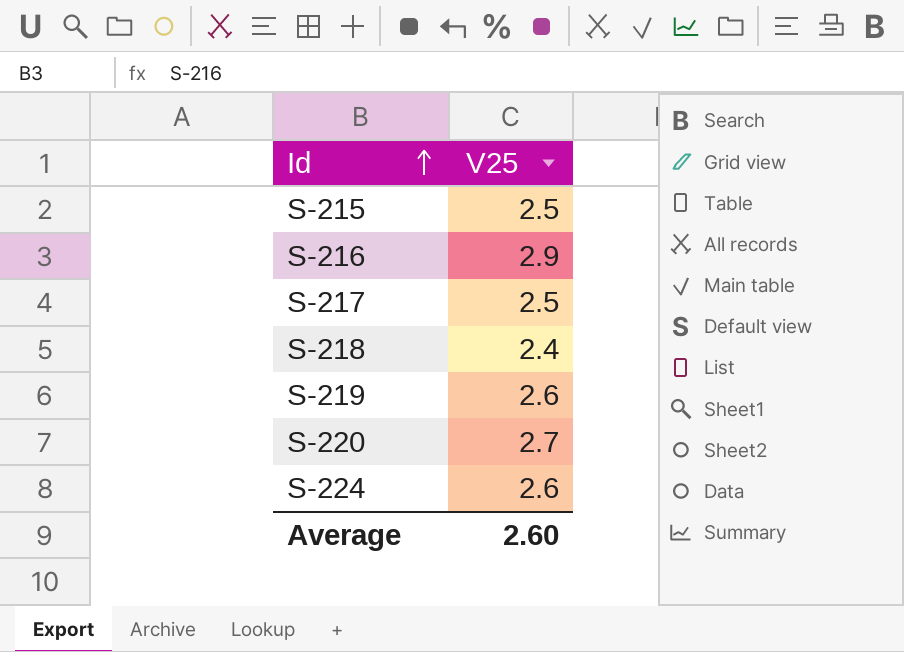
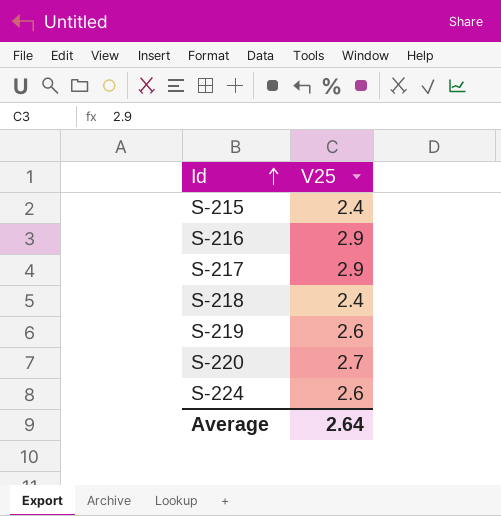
S-215 | V25: 2.5 -> 2.4
S-217 | V25: 2.5 -> 2.9
Average | V25: 2.60 -> 2.64

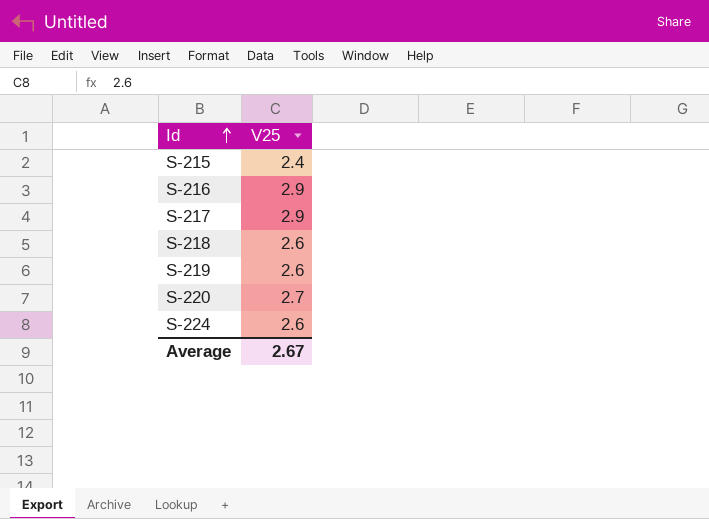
S-218 | V25: 2.4 -> 2.6
Average | V25: 2.64 -> 2.67

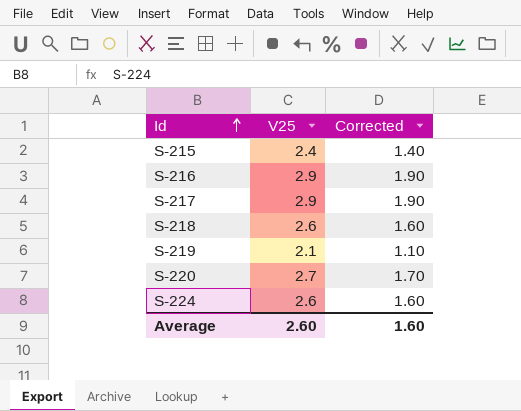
column Corrected | formula: none -> [V25] - 1
S-219 | V25: 2.6 -> 2.1
Average | V25: 2.67 -> 2.60

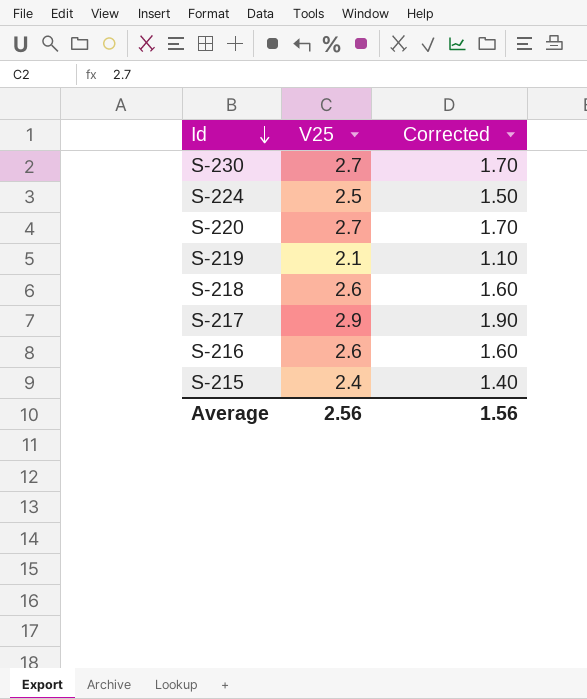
row order: Id ascending -> Id descending
row S-230: none -> 2.7 | 1.70
S-224 | V25: 2.6 -> 2.5
S-224 | Corrected: 1.60 -> 1.50
S-216 | V25: 2.9 -> 2.6
S-216 | Corrected: 1.90 -> 1.60
Average | V25: 2.60 -> 2.56
Average | Corrected: 1.60 -> 1.56

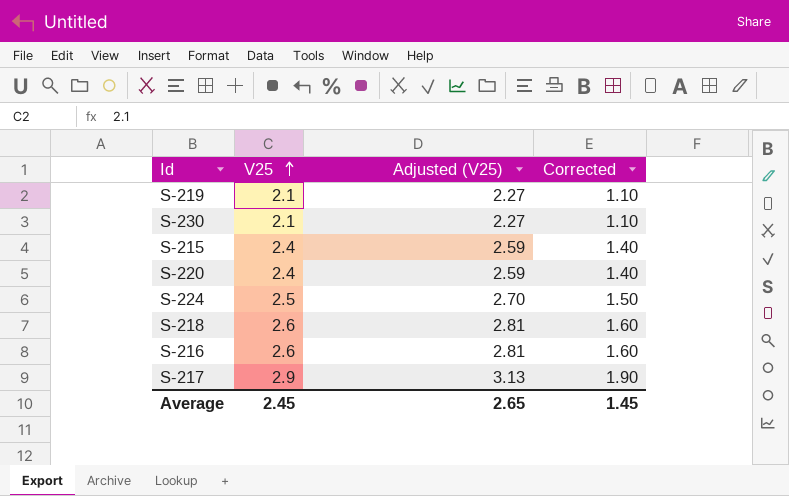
row order: Id descending -> V25 ascending
column Adjusted (V25) | formula: none -> [V25] * 1.08
S-230 | V25: 2.7 -> 2.1
S-230 | Corrected: 1.70 -> 1.10
S-220 | V25: 2.7 -> 2.4
S-220 | Corrected: 1.70 -> 1.40
Average | V25: 2.56 -> 2.45
Average | Corrected: 1.56 -> 1.45

